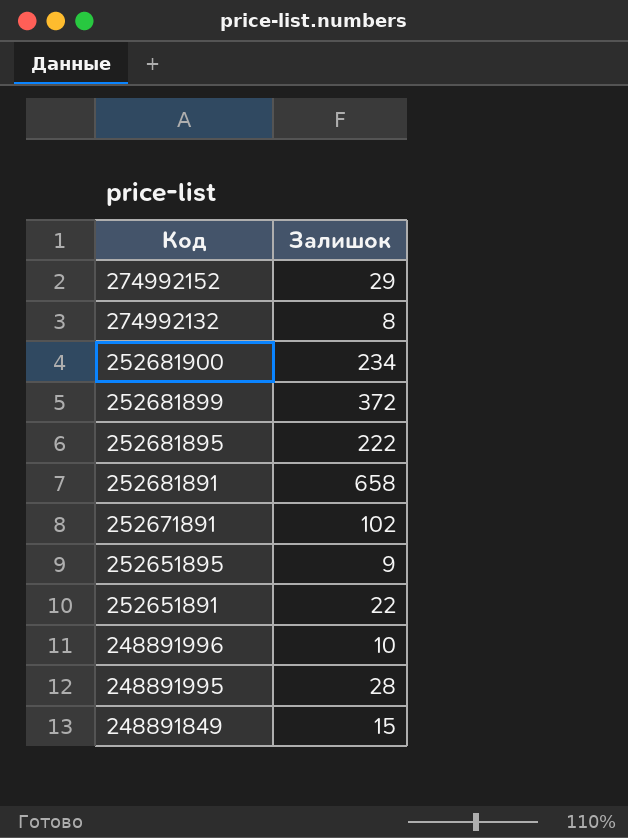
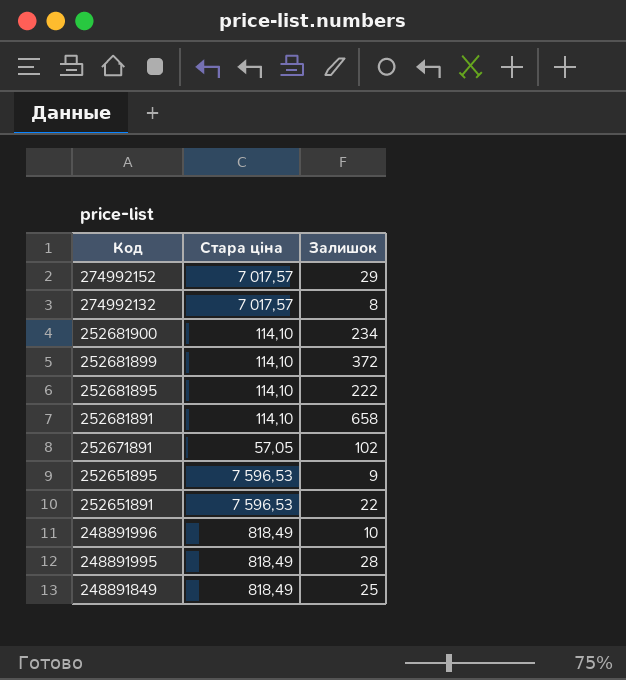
column Стара ціна | position: none -> 2
248891849 | Залишок: 15 -> 25

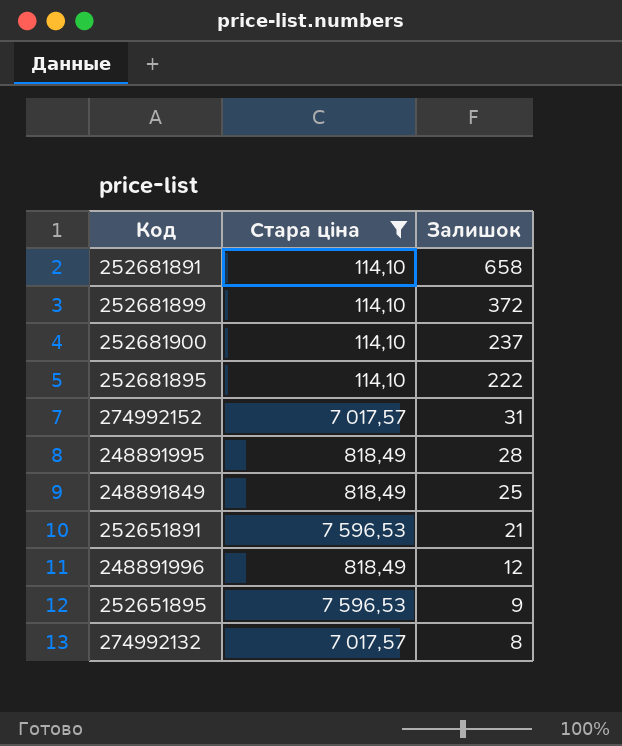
filter: none -> Стара ціна != 57,05
row order: Код descending -> Залишок descending
252681900 | Залишок: 234 -> 237
274992152 | Залишок: 29 -> 31
252651891 | Залишок: 22 -> 21
248891996 | Залишок: 10 -> 12

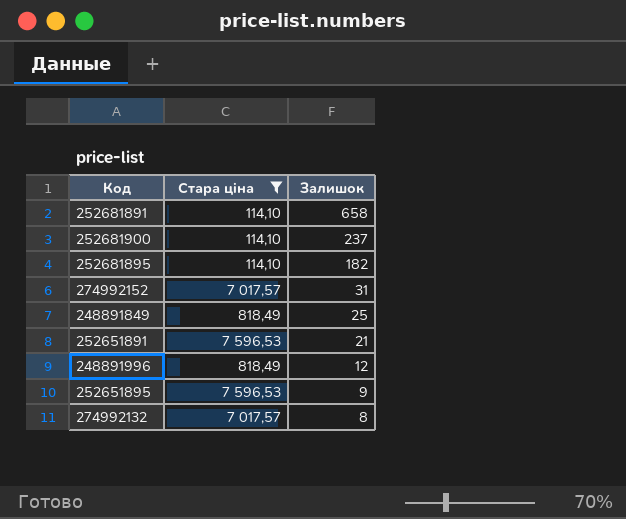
row 252681899: 114,10 | 372 -> none
row 248891995: 818,49 | 28 -> none
252681895 | Залишок: 222 -> 182

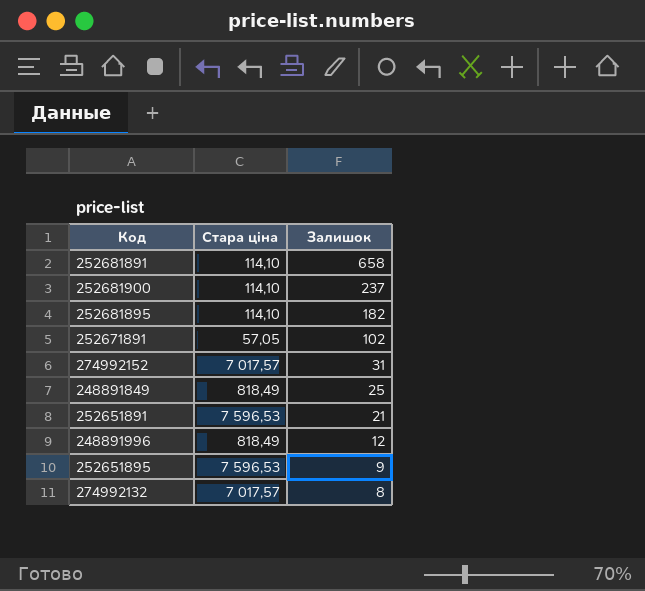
filter: Стара ціна != 57,05 -> none

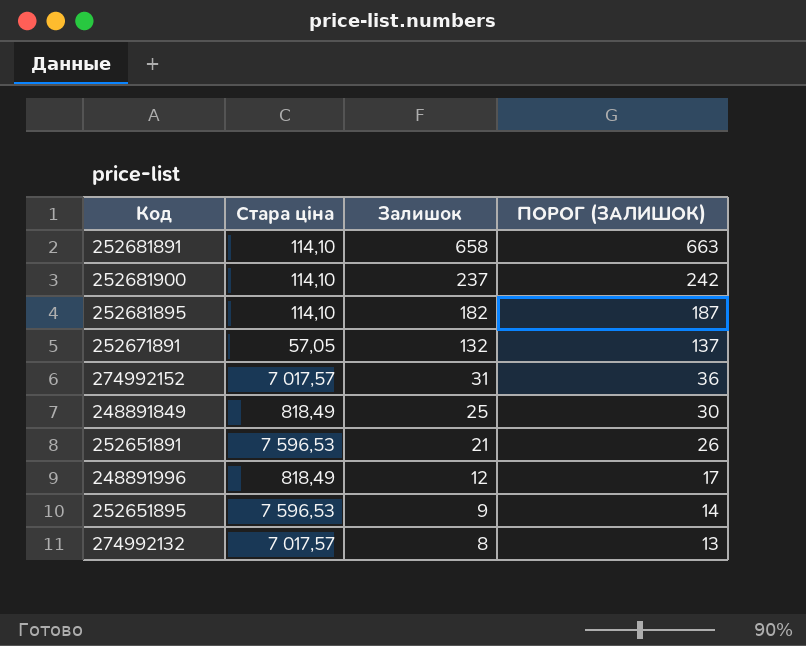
column ПОРОГ (ЗАЛИШОК) | formula: none -> [Залишок] + 5
252671891 | Залишок: 102 -> 132

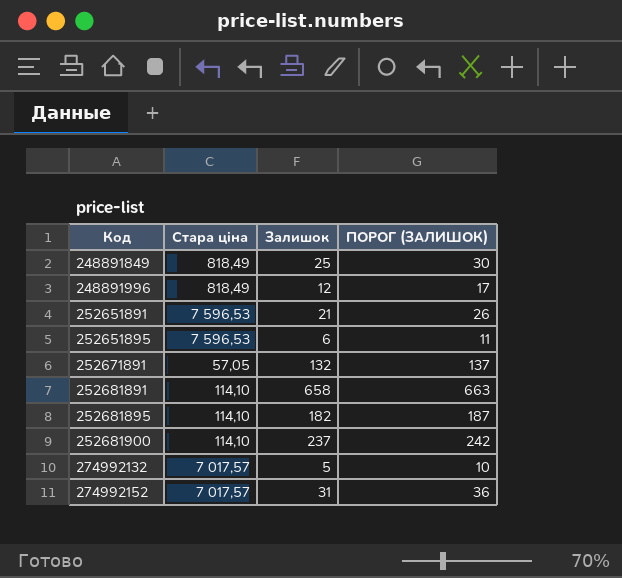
row order: Залишок descending -> Код ascending
252651895 | Залишок: 9 -> 6
252651895 | ПОРОГ (ЗАЛИШОК): 14 -> 11
274992132 | Залишок: 8 -> 5
274992132 | ПОРОГ (ЗАЛИШОК): 13 -> 10

